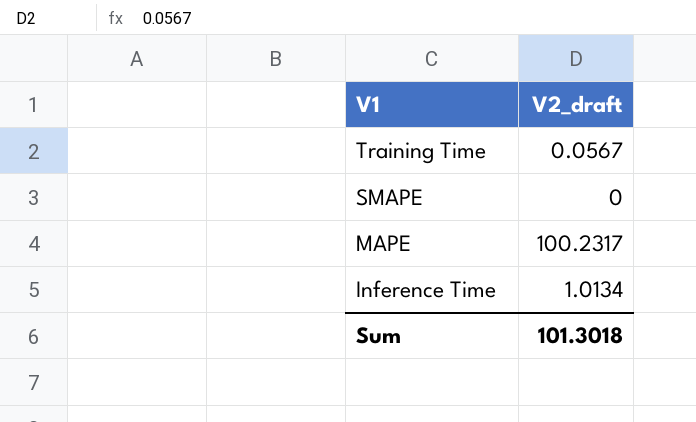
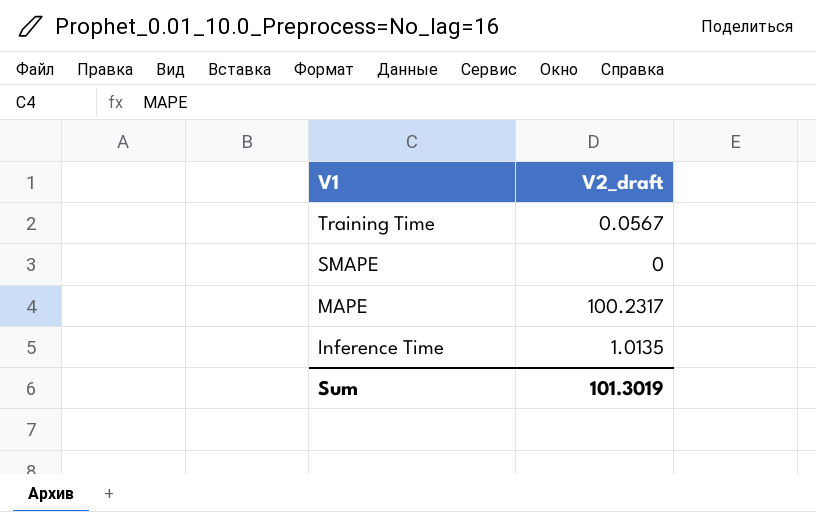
Inference Time | V2_draft: 1.0134 -> 1.0135
Sum | V2_draft: 101.3018 -> 101.3019

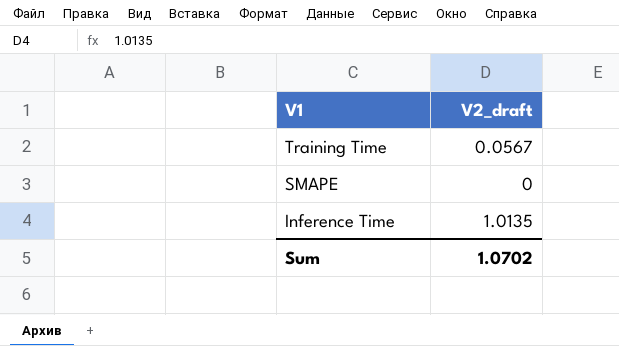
row MAPE: 100.2317 -> none
Sum | V2_draft: 101.3019 -> 1.0702

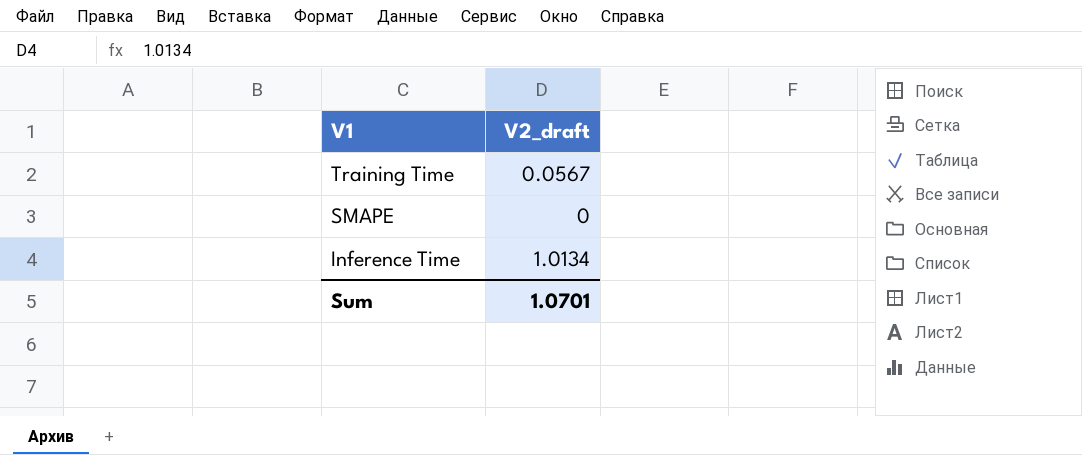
Inference Time | V2_draft: 1.0135 -> 1.0134
Sum | V2_draft: 1.0702 -> 1.0701

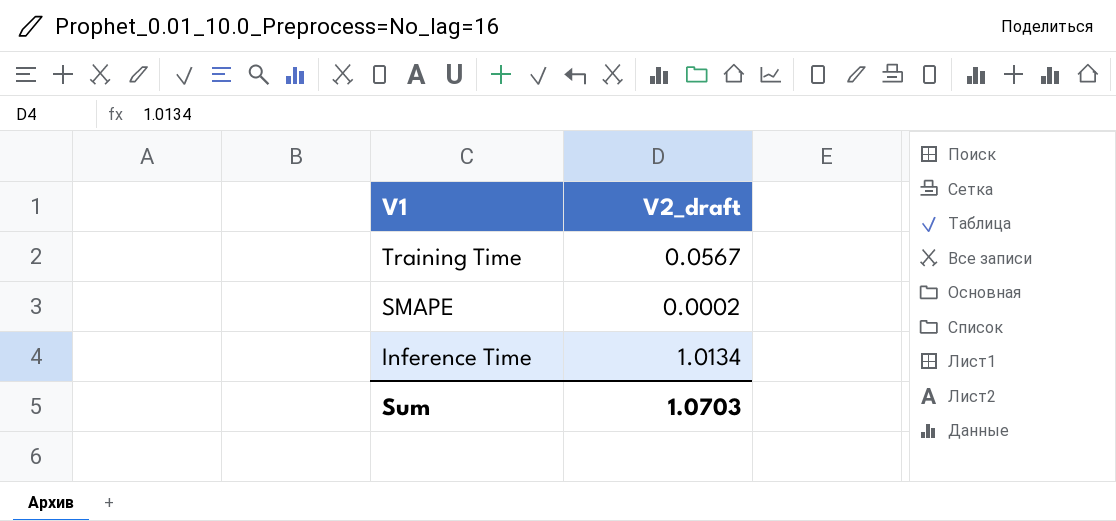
SMAPE | V2_draft: 0 -> 0.0002
Sum | V2_draft: 1.0701 -> 1.0703

